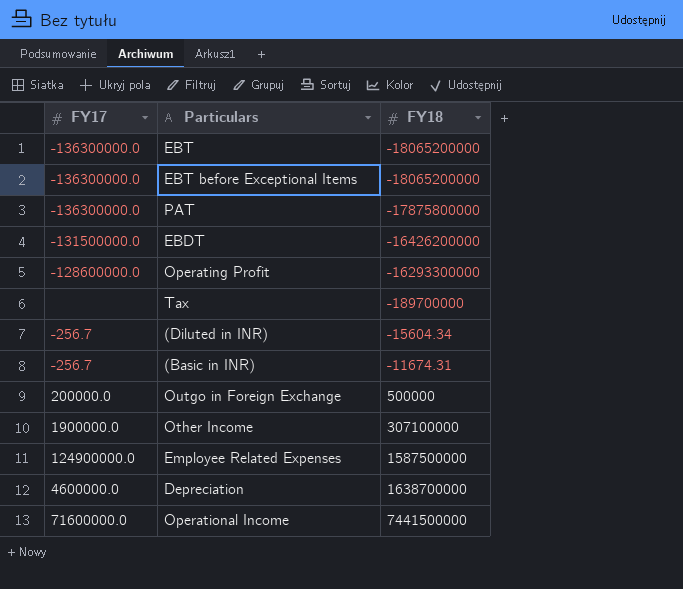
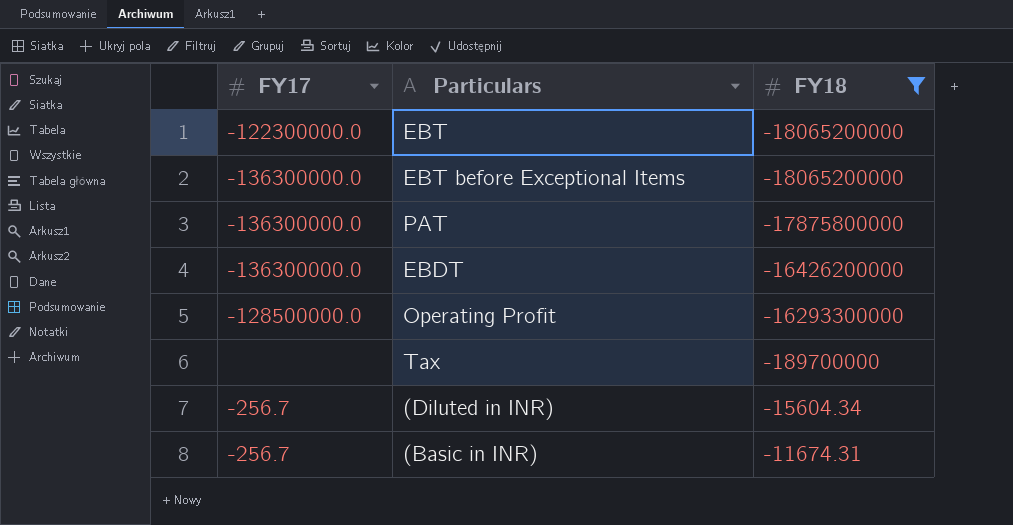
filter: none -> FY18 <= -11674.31
EBT | FY17: -136300000.0 -> -122300000.0
EBDT | FY17: -131500000.0 -> -136300000.0
Operating Profit | FY17: -128600000.0 -> -128500000.0

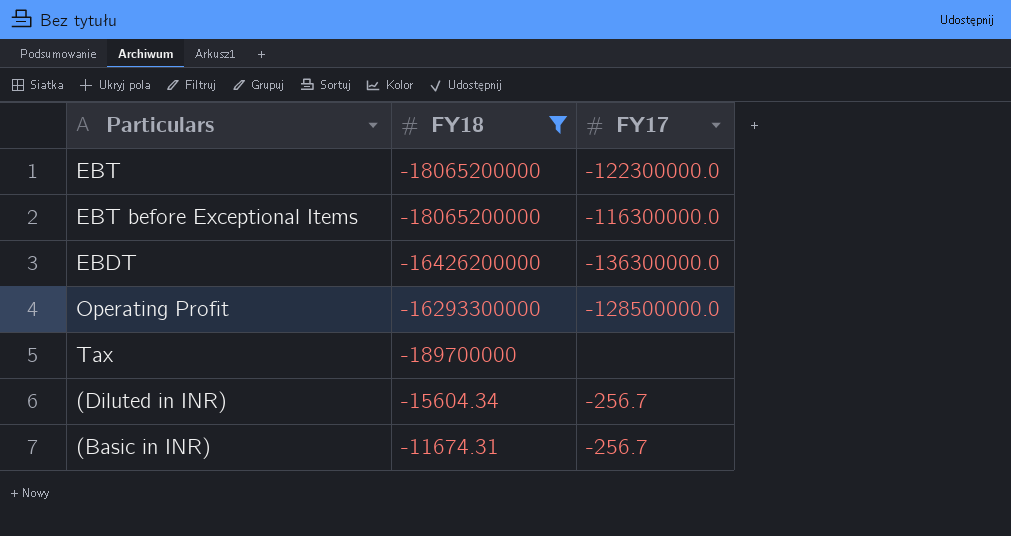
column FY17 | position: 1 -> 3
row PAT: -136300000.0 | -17875800000 -> none
EBT before Exceptional Items | FY17: -136300000.0 -> -116300000.0

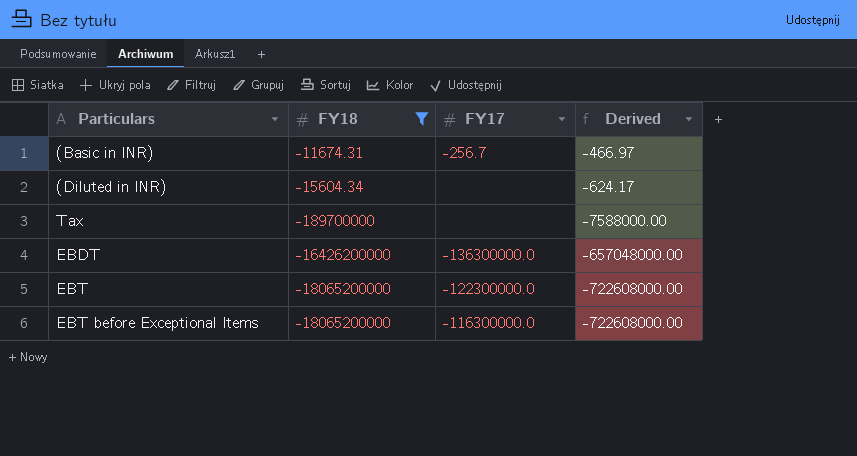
row order: FY18 ascending -> FY18 descending
column Derived | formula: none -> [FY18] * 0.04
row Operating Profit: -16293300000 | -128500000.0 -> none
(Diluted in INR) | FY17: -256.7 -> none

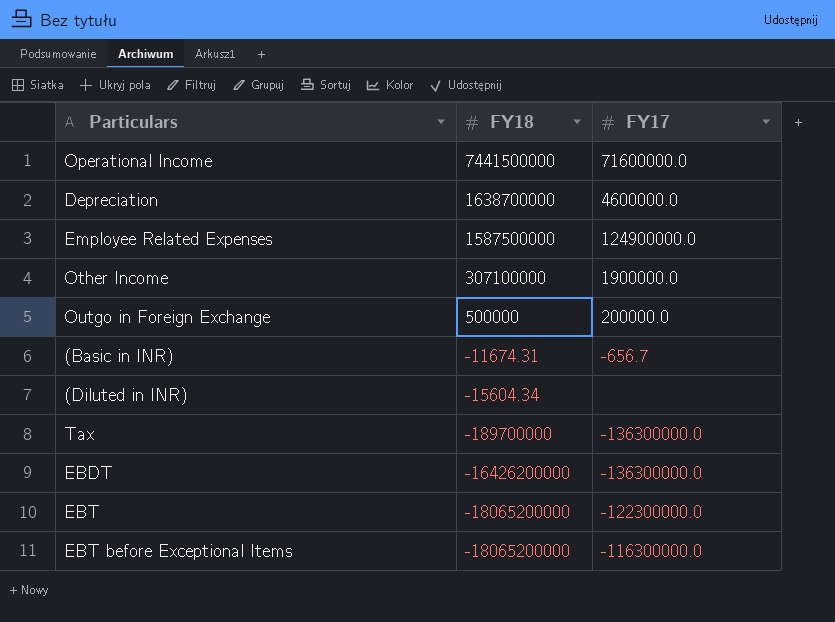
filter: FY18 <= -11674.31 -> none
column Derived | formula: [FY18] * 0.04 -> none
(Basic in INR) | FY17: -256.7 -> -656.7
Tax | FY17: none -> -136300000.0

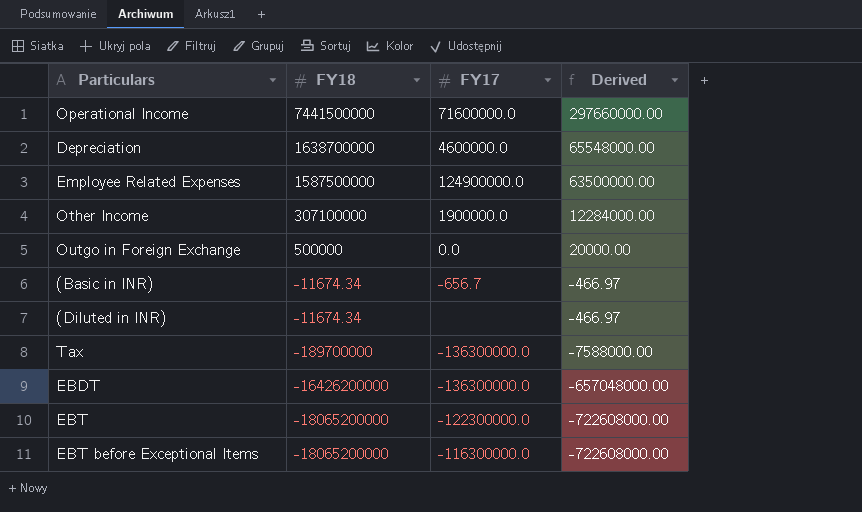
column Derived | formula: none -> [FY18] * 0.04
Outgo in Foreign Exchange | FY17: 200000.0 -> 0.0
(Basic in INR) | FY18: -11674.31 -> -11674.34
(Diluted in INR) | FY18: -15604.34 -> -11674.34

